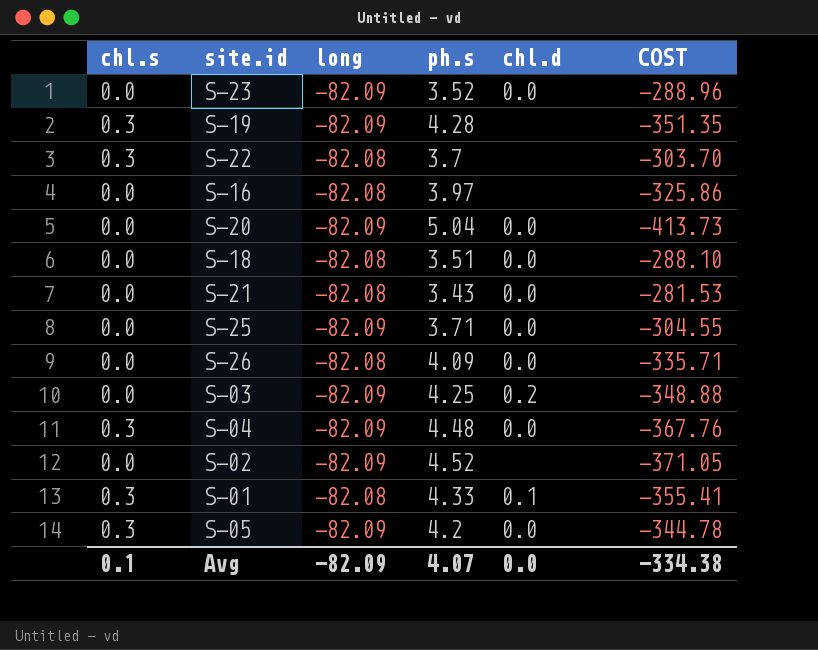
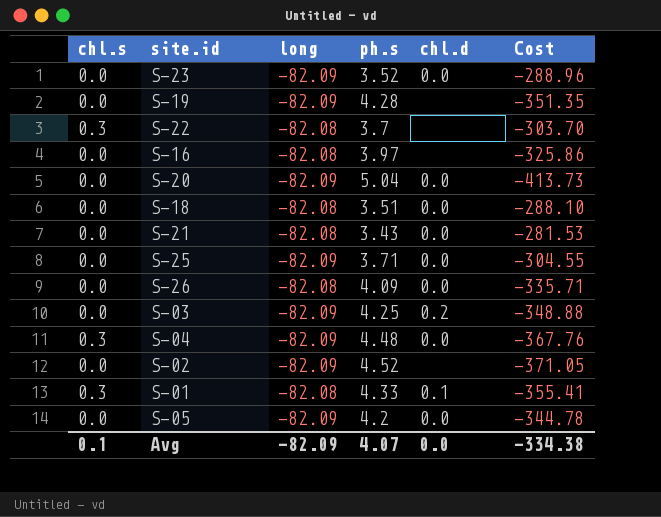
column name: COST -> Cost
S-19 | chl.s: 0.3 -> 0.0
S-05 | chl.s: 0.3 -> 0.0

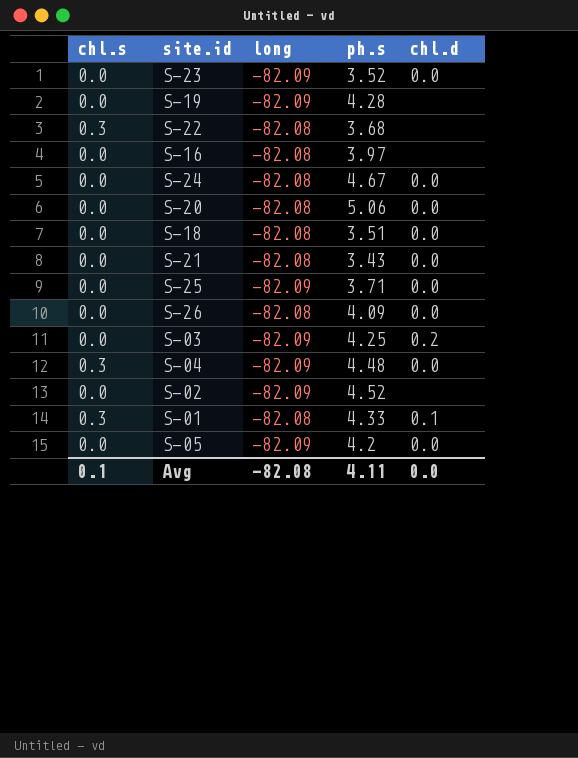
column Cost | formula: [long] * [ph.s] -> none
S-22 | ph.s: 3.7 -> 3.68
row S-24: none -> 0.0 | -82.08 | 4.67 | 0.0
S-20 | long: -82.09 -> -82.08
S-20 | ph.s: 5.04 -> 5.06
Avg | long: -82.09 -> -82.08
Avg | ph.s: 4.07 -> 4.11

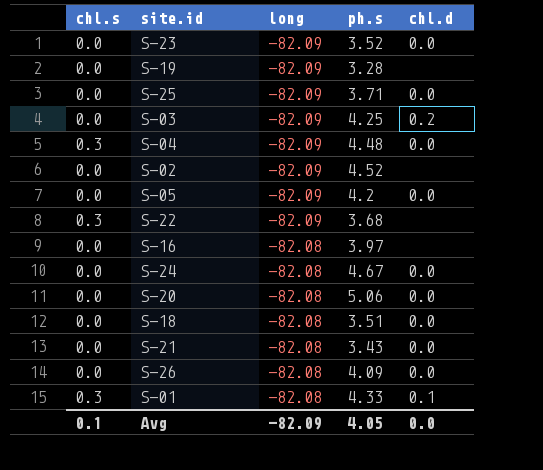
row order: none -> long ascending
S-19 | ph.s: 4.28 -> 3.28
S-22 | long: -82.08 -> -82.09
Avg | long: -82.08 -> -82.09
Avg | ph.s: 4.11 -> 4.05

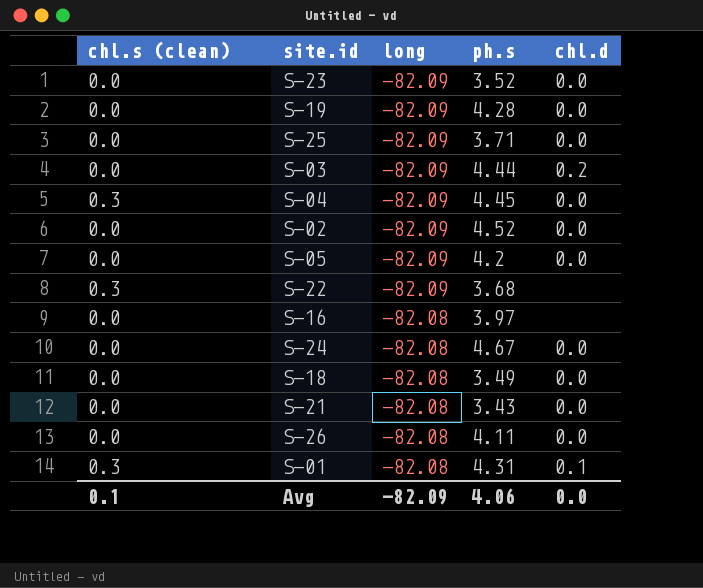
column name: chl.s -> chl.s (clean)
row S-20: 0.0 | -82.08 | 5.06 | 0.0 -> none
S-19 | ph.s: 3.28 -> 4.28
S-19 | chl.d: none -> 0.0
S-03 | ph.s: 4.25 -> 4.44
S-04 | ph.s: 4.48 -> 4.45
S-02 | chl.d: none -> 0.0
S-18 | ph.s: 3.51 -> 3.49
S-26 | ph.s: 4.09 -> 4.11
S-01 | ph.s: 4.33 -> 4.31
Avg | ph.s: 4.05 -> 4.06

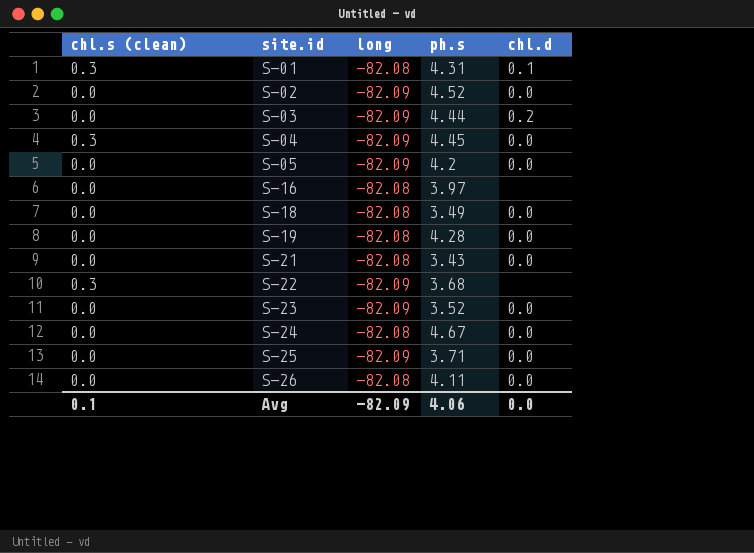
row order: long ascending -> site.id ascending
S-19 | long: -82.09 -> -82.08

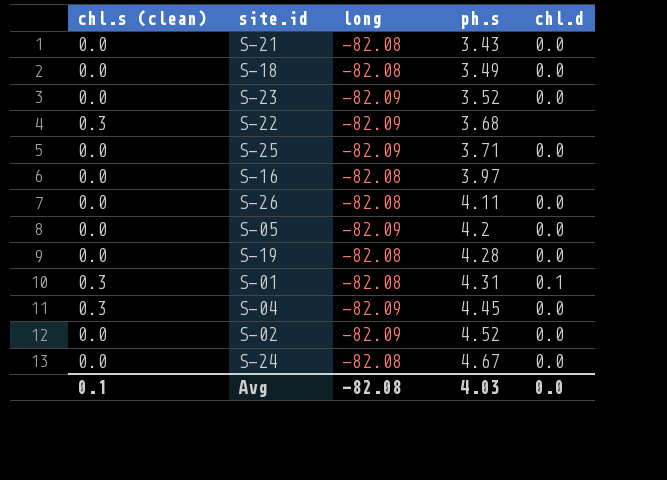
row order: site.id ascending -> ph.s ascending
row S-03: 0.0 | -82.09 | 4.44 | 0.2 -> none
Avg | long: -82.09 -> -82.08
Avg | ph.s: 4.06 -> 4.03

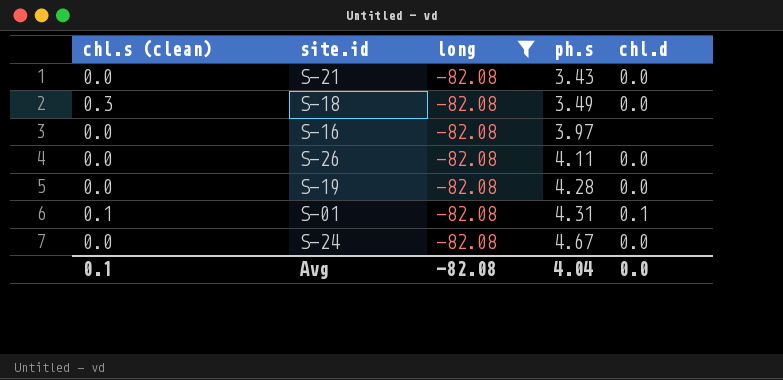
filter: none -> long = -82.08
S-18 | chl.s (clean): 0.0 -> 0.3
S-01 | chl.s (clean): 0.3 -> 0.1
Avg | ph.s: 4.03 -> 4.04

